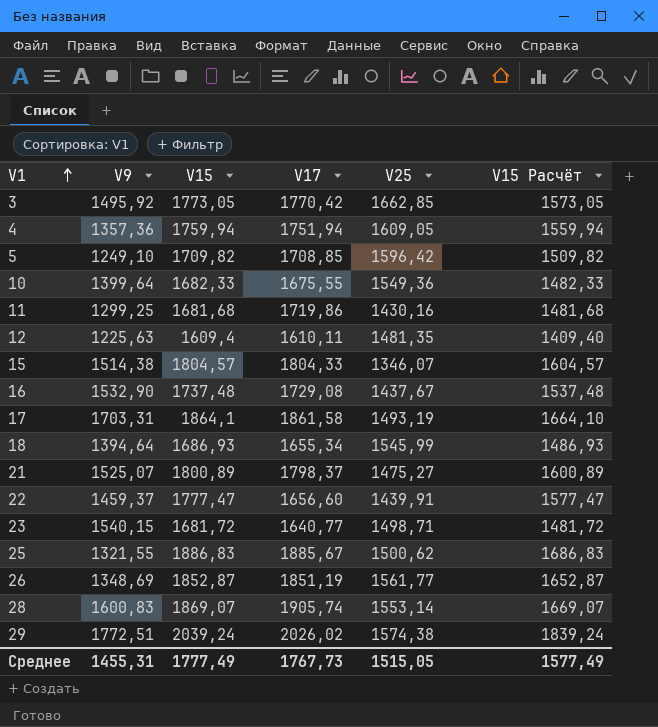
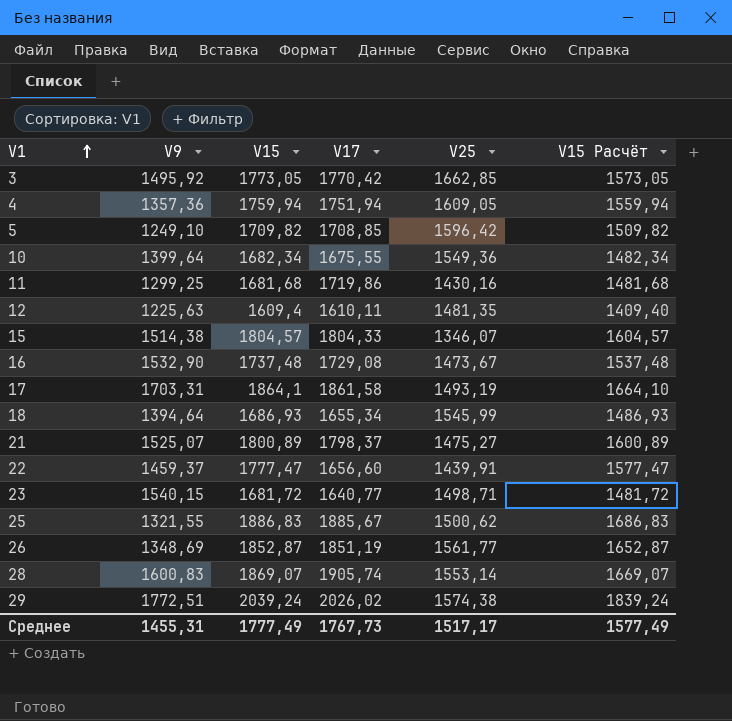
10 | V15: 1682,33 -> 1682,34
10 | V15 Расчёт: 1482,33 -> 1482,34
16 | V25: 1437,67 -> 1473,67
Среднее | V25: 1515,05 -> 1517,17

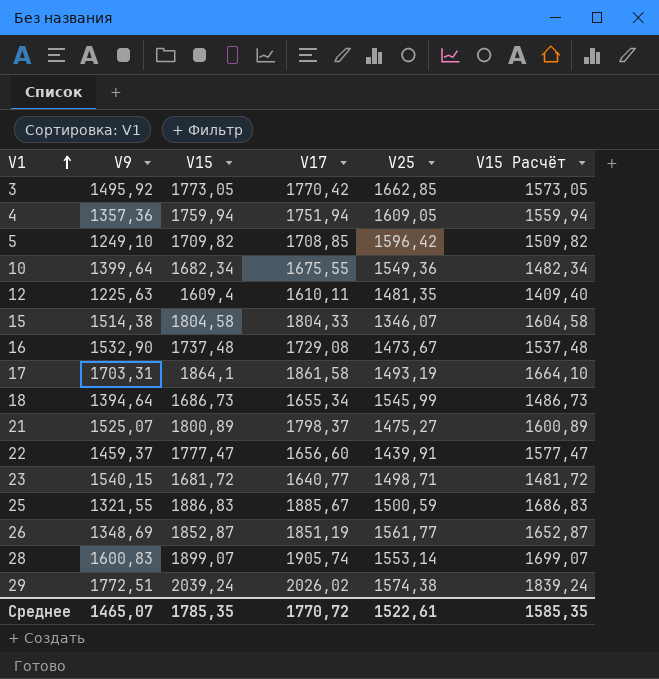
row 11: 1299,25 | 1681,68 | 1719,86 | 1430,16 | 1481,68 -> none
15 | V15: 1804,57 -> 1804,58
15 | V15 Расчёт: 1604,57 -> 1604,58
18 | V15: 1686,93 -> 1686,73
18 | V15 Расчёт: 1486,93 -> 1486,73
25 | V25: 1500,62 -> 1500,59
28 | V15: 1869,07 -> 1899,07
28 | V15 Расчёт: 1669,07 -> 1699,07
Среднее | V9: 1455,31 -> 1465,07
Среднее | V15: 1777,49 -> 1785,35
Среднее | V17: 1767,73 -> 1770,72
Среднее | V25: 1517,17 -> 1522,61
Среднее | V15 Расчёт: 1577,49 -> 1585,35

